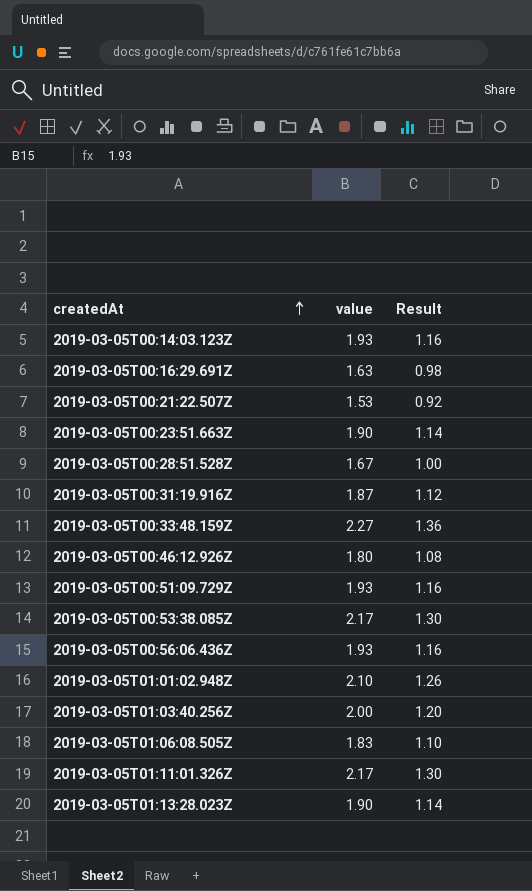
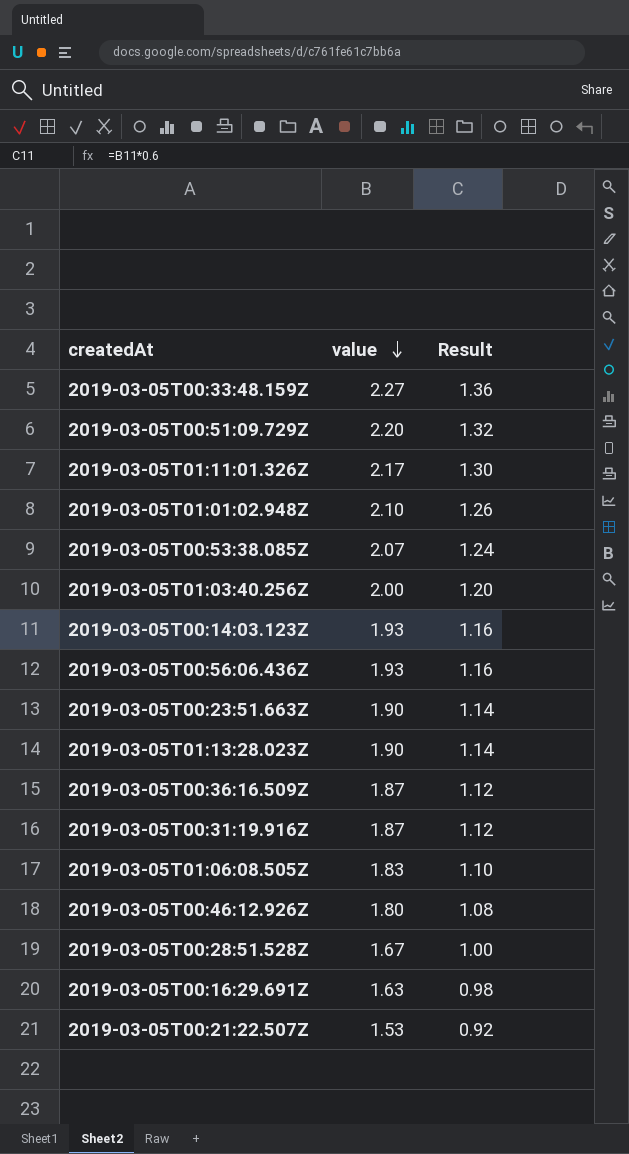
row order: createdAt ascending -> value descending
2019-03-05T00:51:09.729Z | value: 1.93 -> 2.20
2019-03-05T00:51:09.729Z | Result: 1.16 -> 1.32
2019-03-05T00:53:38.085Z | value: 2.17 -> 2.07
2019-03-05T00:53:38.085Z | Result: 1.30 -> 1.24
row 2019-03-05T00:36:16.509Z: none -> 1.87 | 1.12

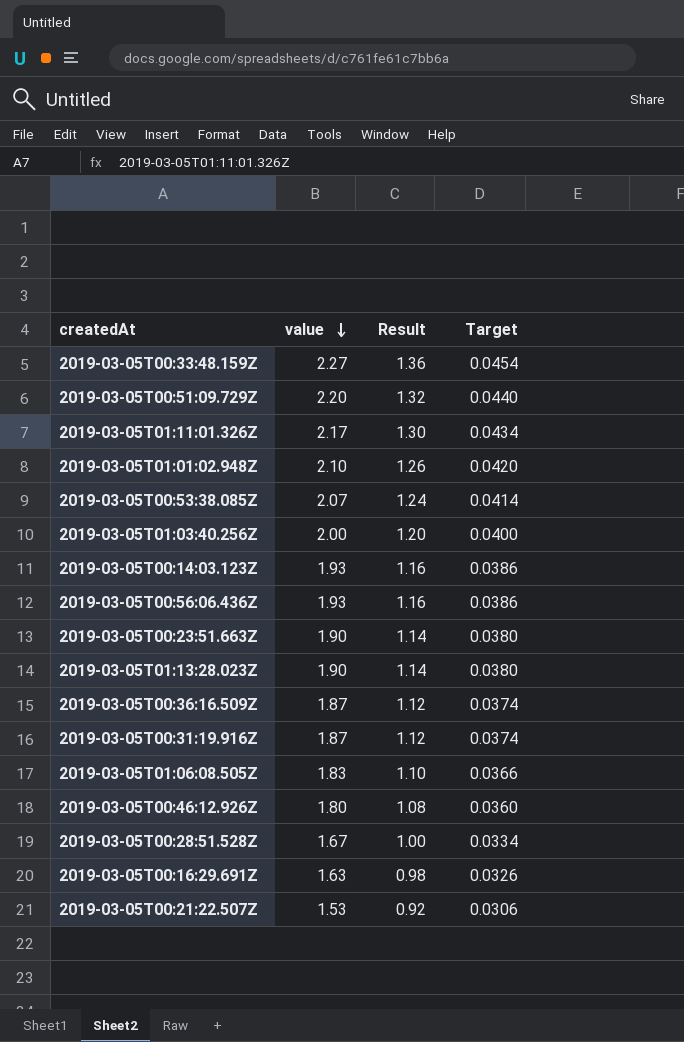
column Target | formula: none -> [value] * 0.02

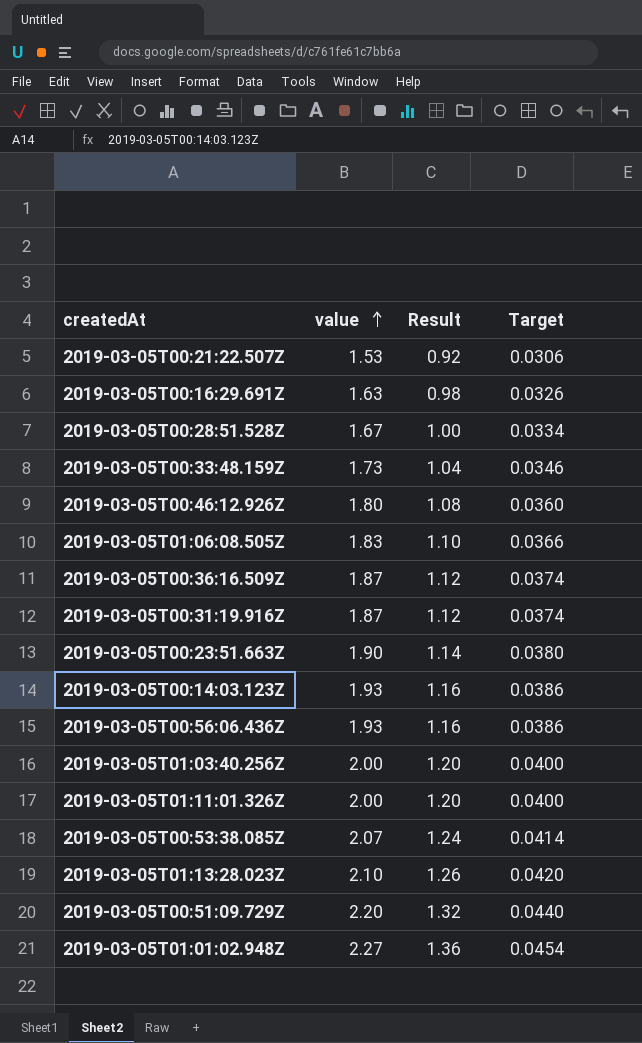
row order: value descending -> value ascending
2019-03-05T00:33:48.159Z | value: 2.27 -> 1.73
2019-03-05T00:33:48.159Z | Result: 1.36 -> 1.04
2019-03-05T00:33:48.159Z | Target: 0.0454 -> 0.0346
2019-03-05T01:11:01.326Z | value: 2.17 -> 2.00
2019-03-05T01:11:01.326Z | Result: 1.30 -> 1.20
2019-03-05T01:11:01.326Z | Target: 0.0434 -> 0.0400
2019-03-05T01:13:28.023Z | value: 1.90 -> 2.10
2019-03-05T01:13:28.023Z | Result: 1.14 -> 1.26
2019-03-05T01:13:28.023Z | Target: 0.0380 -> 0.0420
2019-03-05T01:01:02.948Z | value: 2.10 -> 2.27
2019-03-05T01:01:02.948Z | Result: 1.26 -> 1.36
2019-03-05T01:01:02.948Z | Target: 0.0420 -> 0.0454

